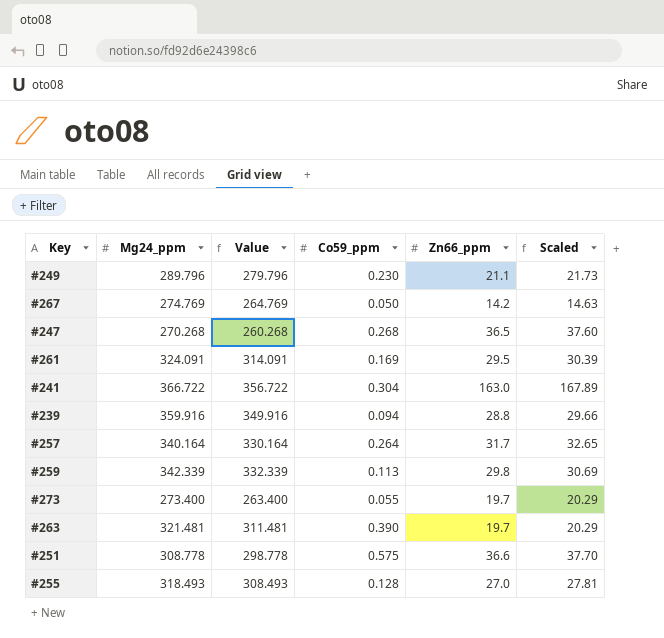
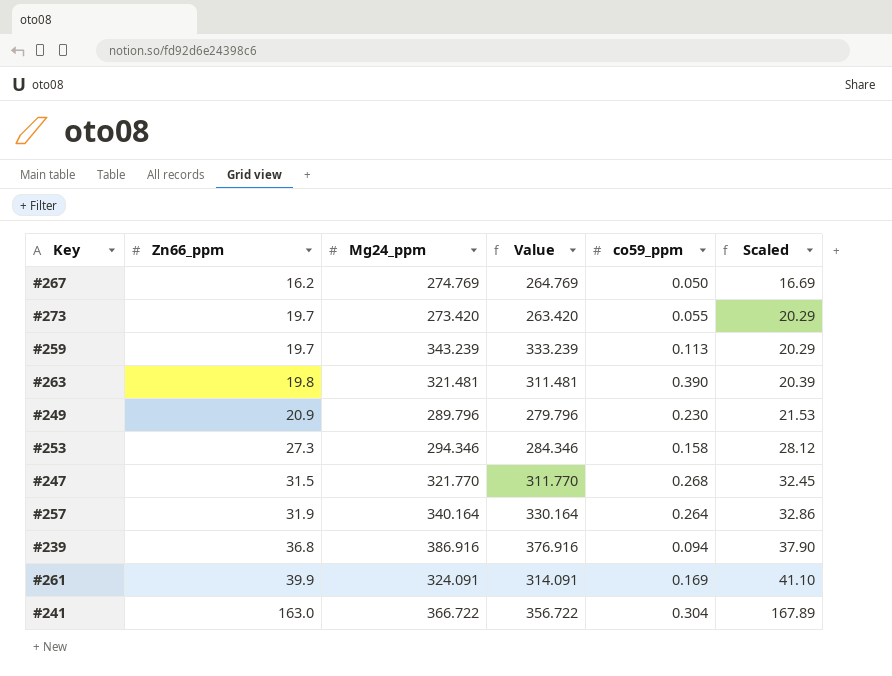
row order: none -> Zn66_ppm ascending
column Zn66_ppm | position: 5 -> 2
column name: Co59_ppm -> co59_ppm
row #251: 308.778 | 298.778 | 0.575 | 36.6 | 37.70 -> none
row #255: 318.493 | 308.493 | 0.128 | 27.0 | 27.81 -> none
#267 | Zn66_ppm: 14.2 -> 16.2
#267 | Scaled: 14.63 -> 16.69
#273 | Mg24_ppm: 273.400 -> 273.420
#273 | Value: 263.400 -> 263.420
#259 | Zn66_ppm: 29.8 -> 19.7
#259 | Mg24_ppm: 342.339 -> 343.239
#259 | Value: 332.339 -> 333.239
#259 | Scaled: 30.69 -> 20.29
#263 | Zn66_ppm: 19.7 -> 19.8
#263 | Scaled: 20.29 -> 20.39
#249 | Zn66_ppm: 21.1 -> 20.9
#249 | Scaled: 21.73 -> 21.53
row #253: none -> 27.3 | 294.346 | 284.346 | 0.158 | 28.12
#247 | Zn66_ppm: 36.5 -> 31.5
#247 | Mg24_ppm: 270.268 -> 321.770
#247 | Value: 260.268 -> 311.770
#247 | Scaled: 37.60 -> 32.45
#257 | Zn66_ppm: 31.7 -> 31.9
#257 | Scaled: 32.65 -> 32.86
#239 | Zn66_ppm: 28.8 -> 36.8
#239 | Mg24_ppm: 359.916 -> 386.916
#239 | Value: 349.916 -> 376.916
#239 | Scaled: 29.66 -> 37.90
#261 | Zn66_ppm: 29.5 -> 39.9
#261 | Scaled: 30.39 -> 41.10

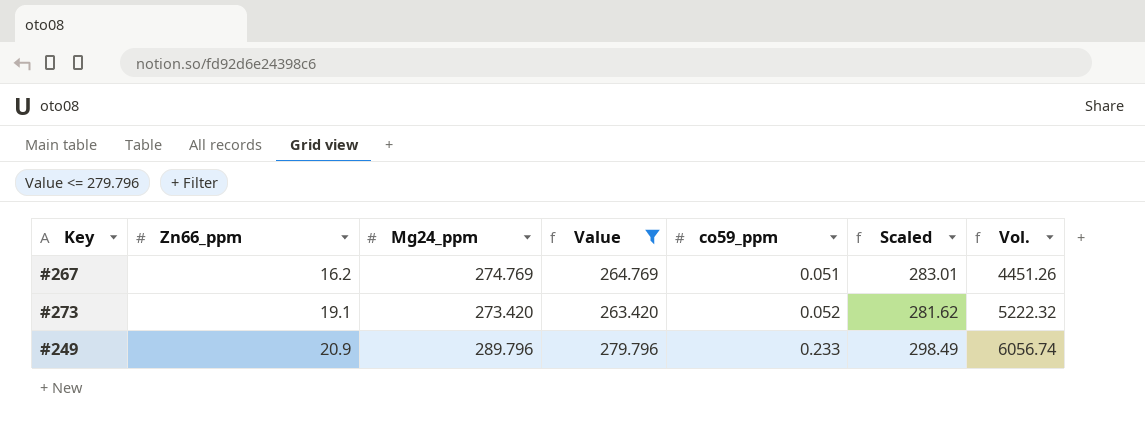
filter: none -> Value <= 279.796
column Scaled | formula: [Zn66_ppm] * 1.03 -> [Mg24_ppm] * 1.03
column Vol. | formula: none -> [Zn66_ppm] * [Mg24_ppm]
#267 | co59_ppm: 0.050 -> 0.051
#273 | Zn66_ppm: 19.7 -> 19.1
#273 | co59_ppm: 0.055 -> 0.052
#249 | co59_ppm: 0.230 -> 0.233

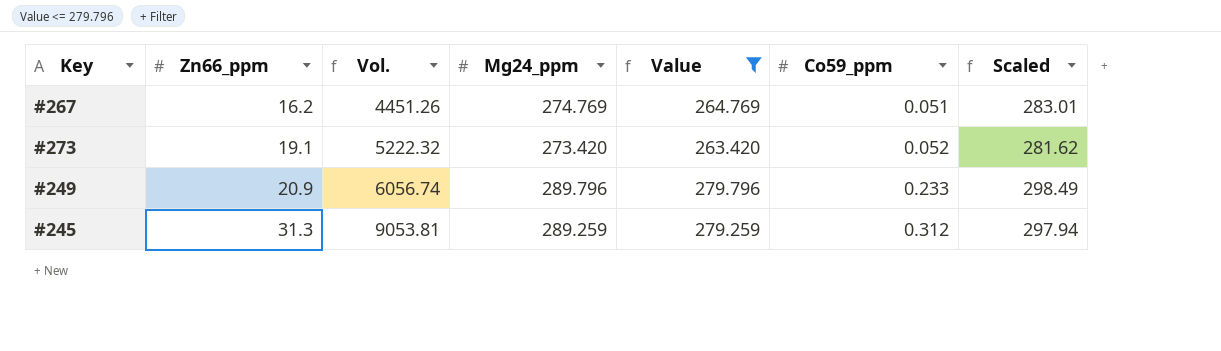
column Vol. | position: 7 -> 3
column name: co59_ppm -> Co59_ppm
row #245: none -> 31.3 | 9053.81 | 289.259 | 279.259 | 0.312 | 297.94

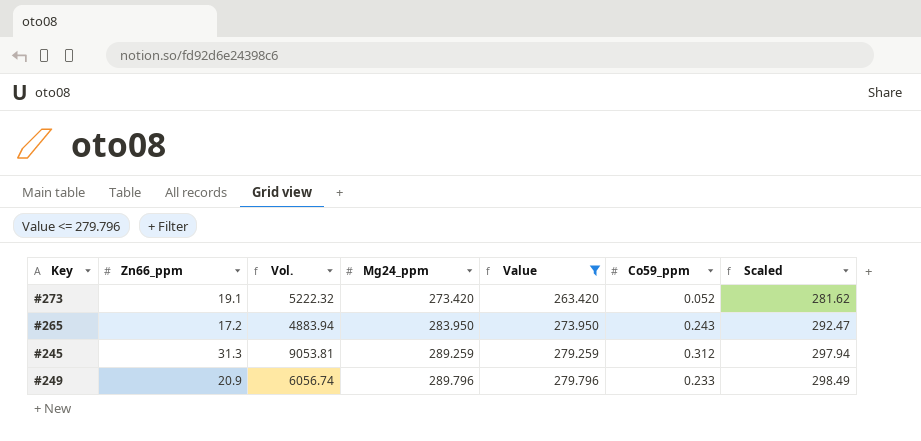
row order: Zn66_ppm ascending -> Mg24_ppm ascending
row #267: 16.2 | 4451.26 | 274.769 | 264.769 | 0.051 | 283.01 -> none
row #265: none -> 17.2 | 4883.94 | 283.950 | 273.950 | 0.243 | 292.47

